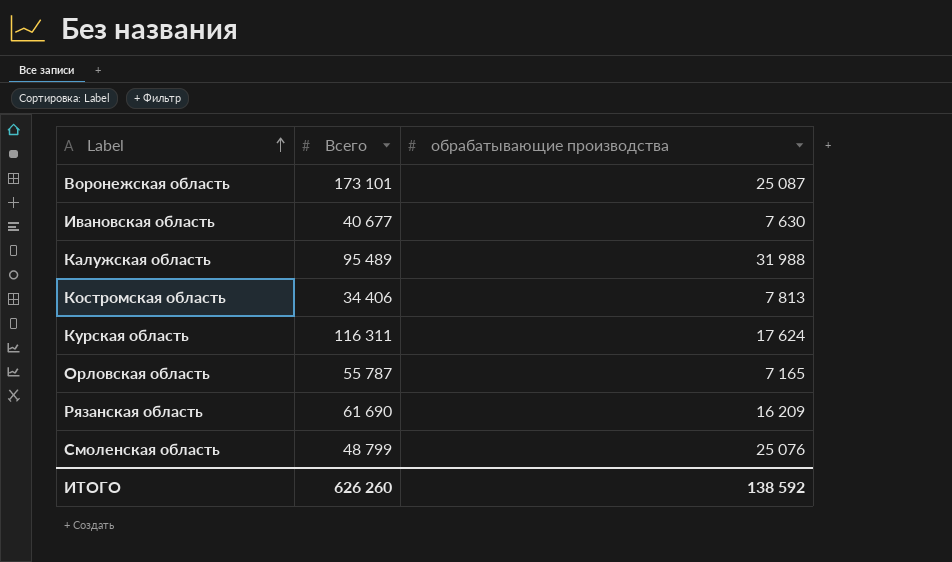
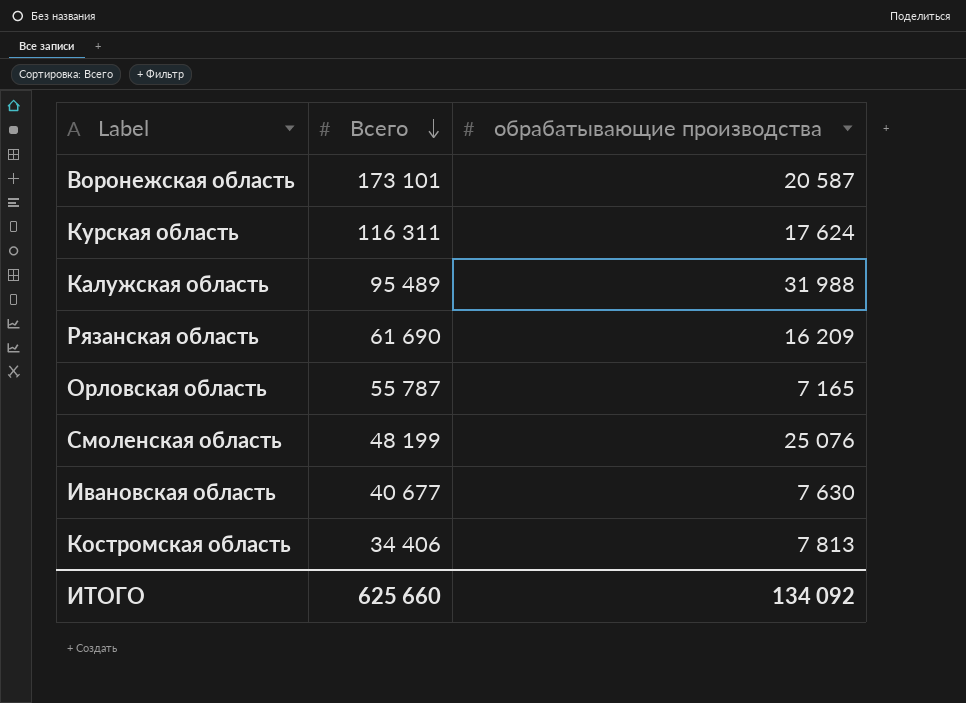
row order: Label ascending -> Всего descending
Воронежская область | обрабатывающие производства: 25 087 -> 20 587
Смоленская область | Всего: 48 799 -> 48 199
ИТОГО | Всего: 626 260 -> 625 660
ИТОГО | обрабатывающие производства: 138 592 -> 134 092

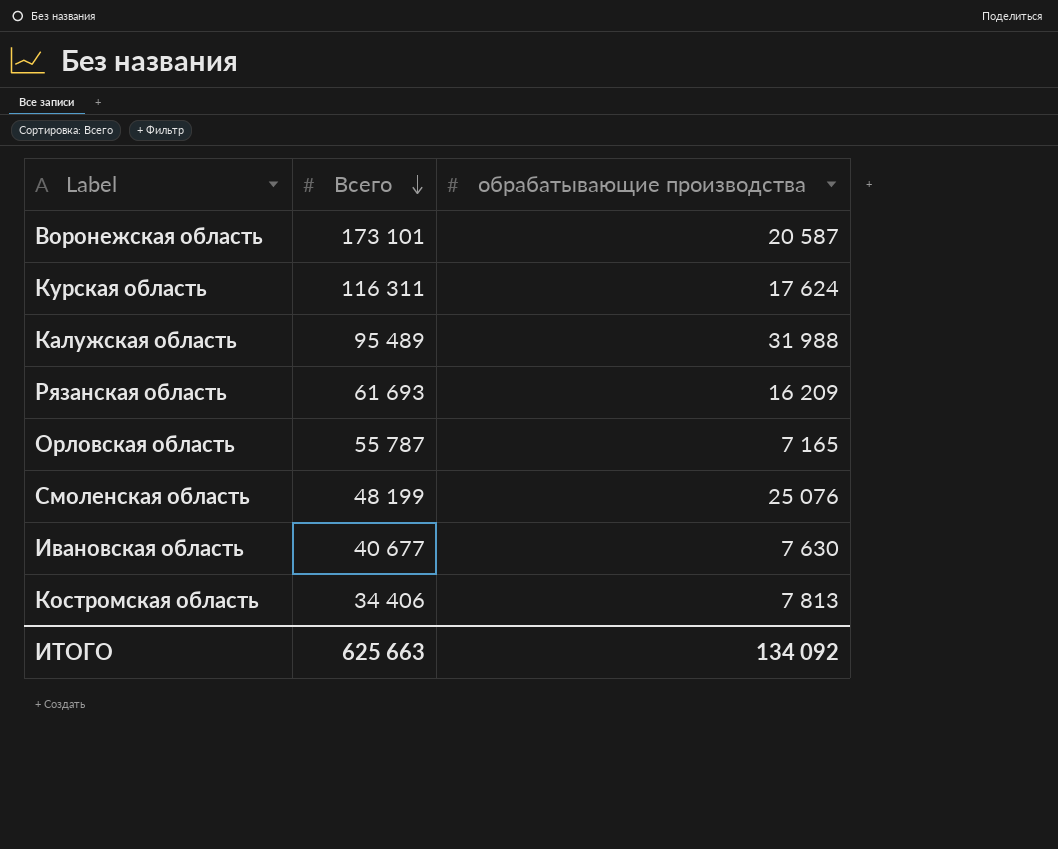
Рязанская область | Всего: 61 690 -> 61 693
ИТОГО | Всего: 625 660 -> 625 663

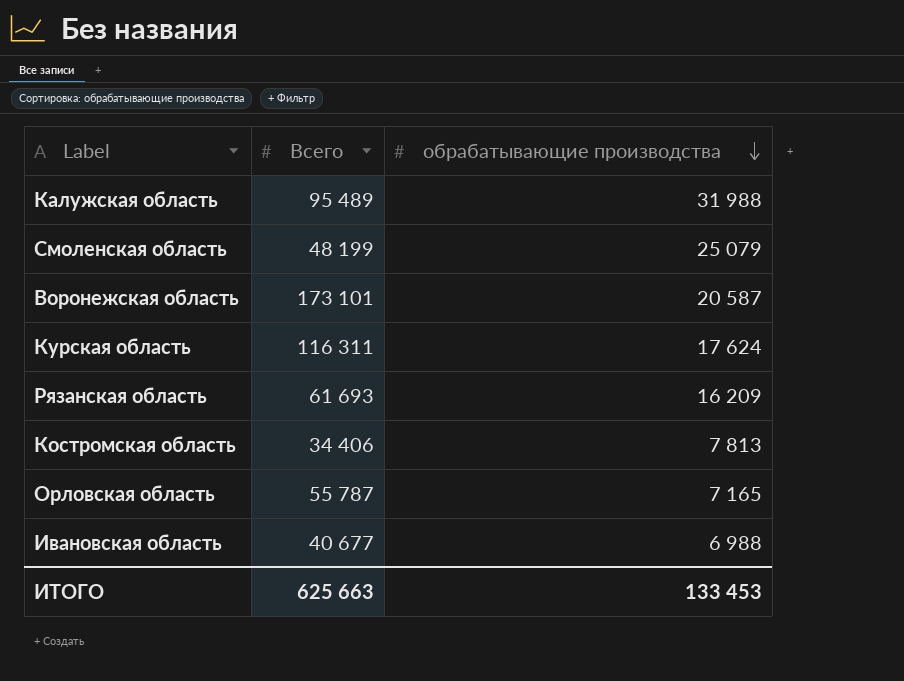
row order: Всего descending -> обрабатывающие производства descending
Смоленская область | обрабатывающие производства: 25 076 -> 25 079
Ивановская область | обрабатывающие производства: 7 630 -> 6 988
ИТОГО | обрабатывающие производства: 134 092 -> 133 453

